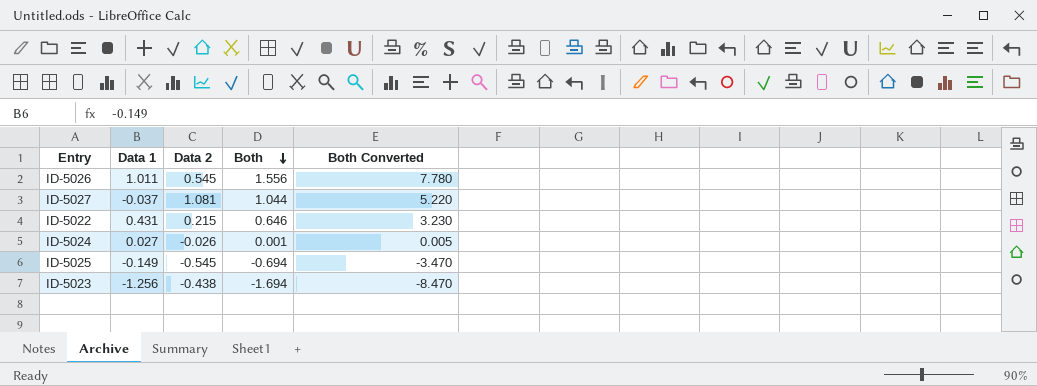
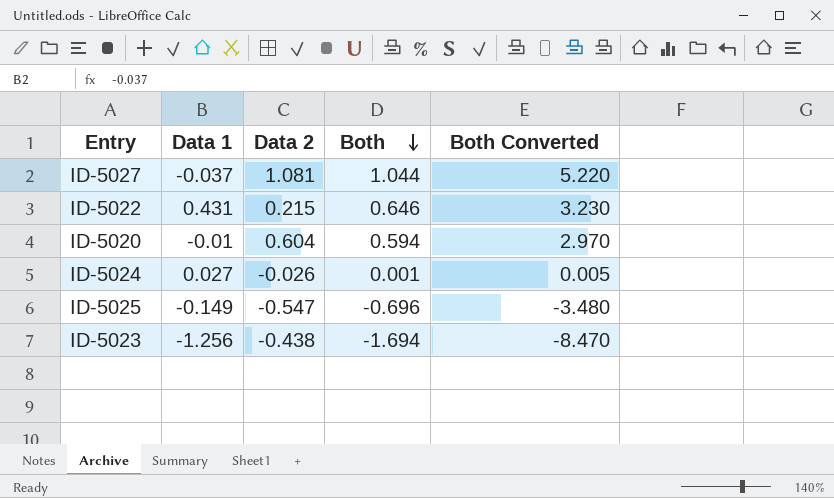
row ID-5026: 1.011 | 0.545 | 1.556 | 7.780 -> none
row ID-5020: none -> -0.01 | 0.604 | 0.594 | 2.970
ID-5025 | Data 2: -0.545 -> -0.547
ID-5025 | Both: -0.694 -> -0.696
ID-5025 | Both Converted: -3.470 -> -3.480

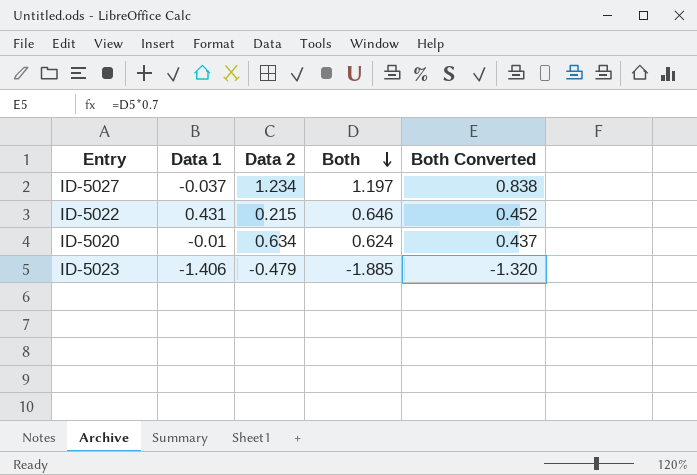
column Both Converted | formula: [Both] * 5 -> [Both] * 0.7
row ID-5024: 0.027 | -0.026 | 0.001 | 0.005 -> none
row ID-5025: -0.149 | -0.547 | -0.696 | -3.480 -> none
ID-5027 | Data 2: 1.081 -> 1.234
ID-5027 | Both: 1.044 -> 1.197
ID-5020 | Data 2: 0.604 -> 0.634
ID-5020 | Both: 0.594 -> 0.624
ID-5023 | Data 1: -1.256 -> -1.406
ID-5023 | Data 2: -0.438 -> -0.479
ID-5023 | Both: -1.694 -> -1.885

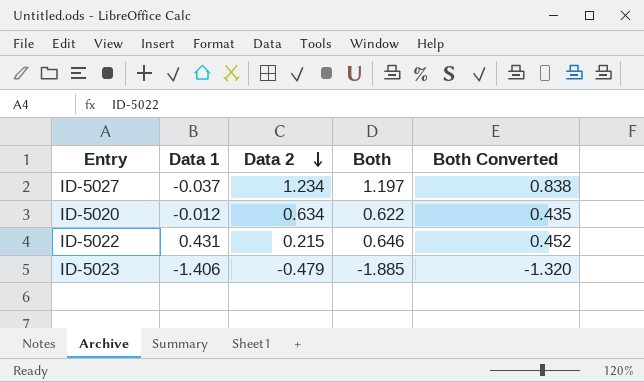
row order: Both descending -> Data 2 descending
ID-5020 | Data 1: -0.01 -> -0.012
ID-5020 | Both: 0.624 -> 0.622
ID-5020 | Both Converted: 0.437 -> 0.435

